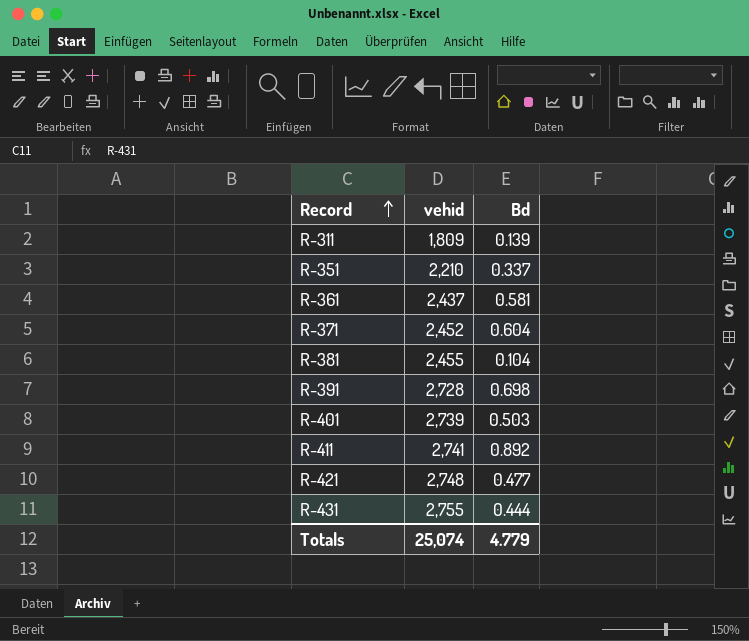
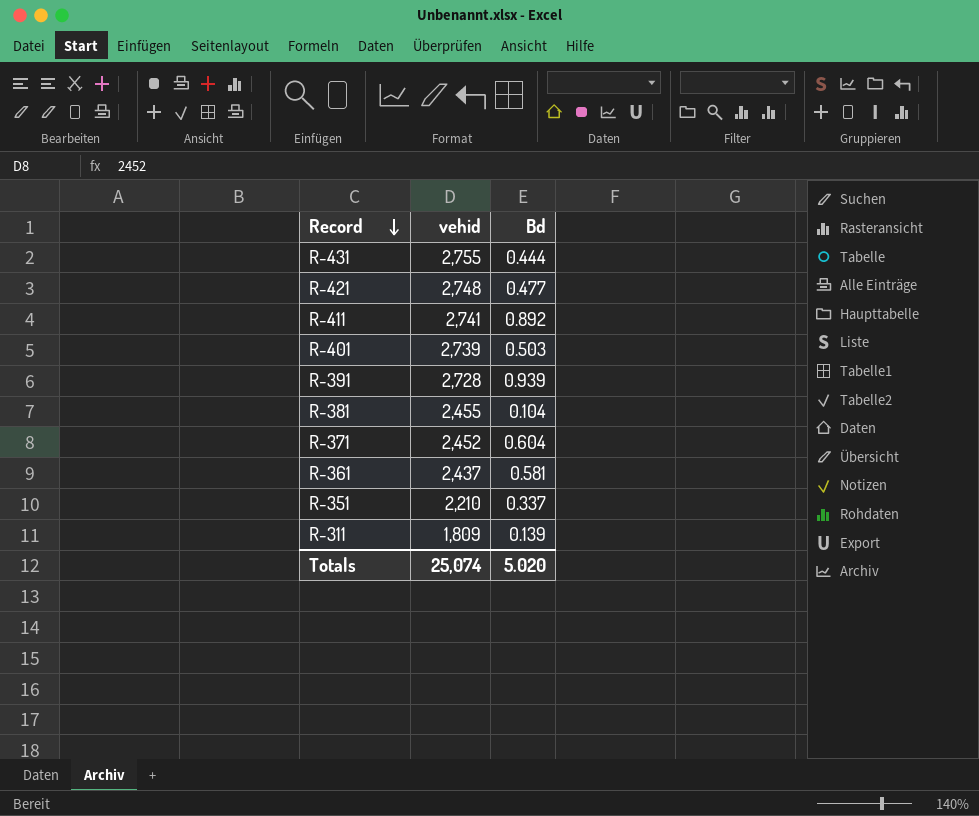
row order: Record ascending -> Record descending
R-391 | Bd: 0.698 -> 0.939
Totals | Bd: 4.779 -> 5.020

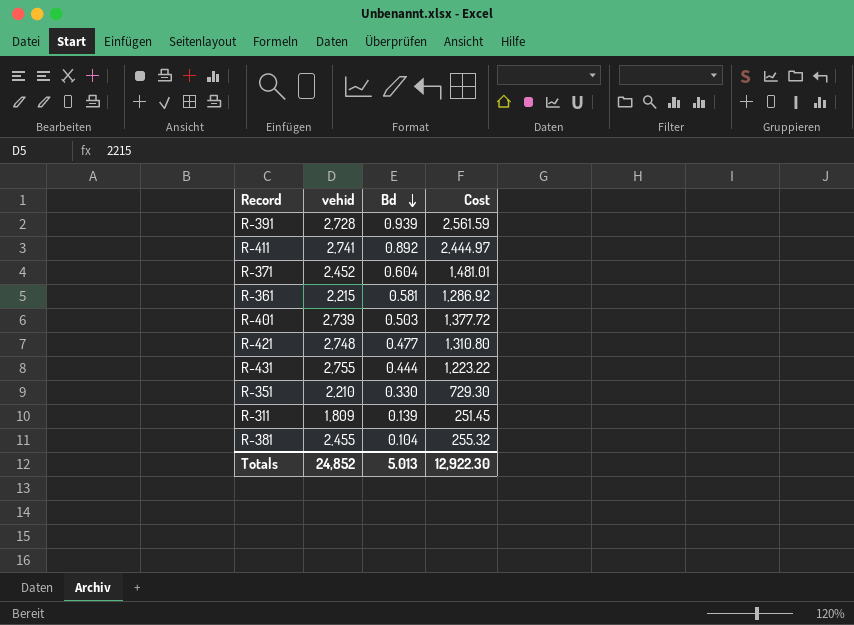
row order: Record descending -> Bd descending
column Cost | formula: none -> [vehid] * [Bd]
R-361 | vehid: 2,437 -> 2,215
R-351 | Bd: 0.337 -> 0.330
Totals | vehid: 25,074 -> 24,852
Totals | Bd: 5.020 -> 5.013

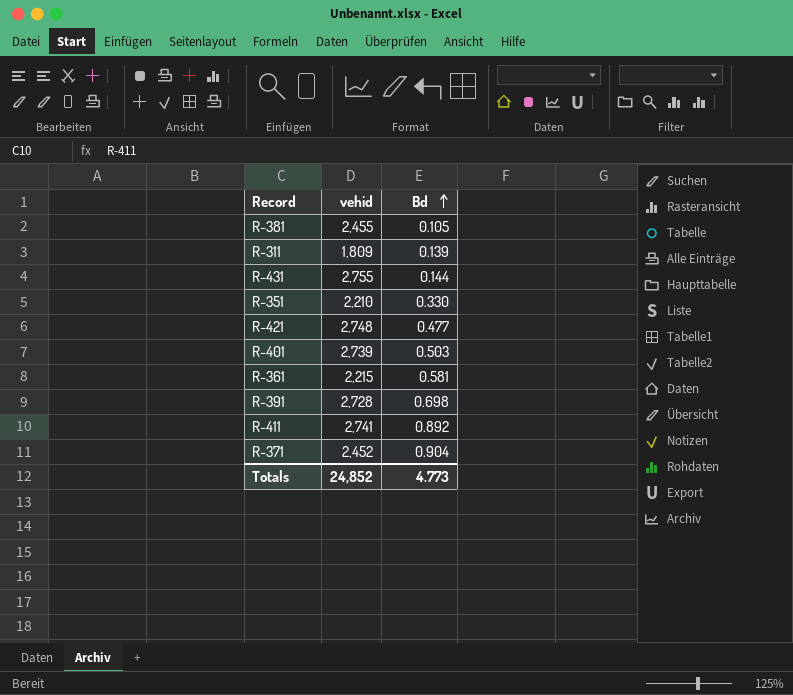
row order: Bd descending -> Bd ascending
column Cost | formula: [vehid] * [Bd] -> none
R-381 | Bd: 0.104 -> 0.105
R-431 | Bd: 0.444 -> 0.144
R-391 | Bd: 0.939 -> 0.698
R-371 | Bd: 0.604 -> 0.904
Totals | Bd: 5.013 -> 4.773

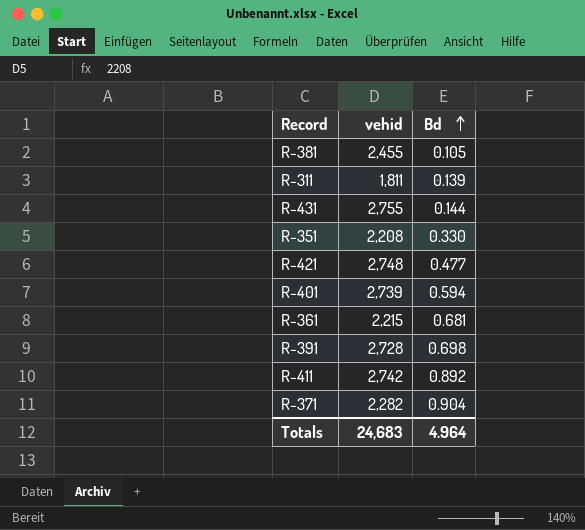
R-311 | vehid: 1,809 -> 1,811
R-351 | vehid: 2,210 -> 2,208
R-401 | Bd: 0.503 -> 0.594
R-361 | Bd: 0.581 -> 0.681
R-411 | vehid: 2,741 -> 2,742
R-371 | vehid: 2,452 -> 2,282
Totals | vehid: 24,852 -> 24,683
Totals | Bd: 4.773 -> 4.964

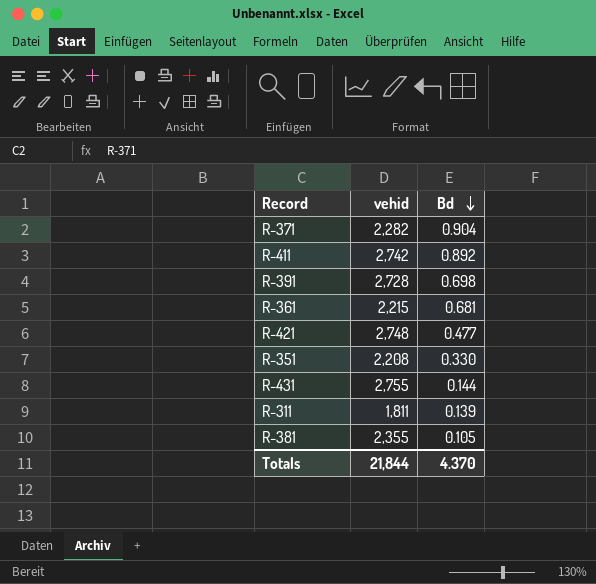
row order: Bd ascending -> Bd descending
row R-401: 2,739 | 0.594 -> none
R-381 | vehid: 2,455 -> 2,355
Totals | vehid: 24,683 -> 21,844
Totals | Bd: 4.964 -> 4.370

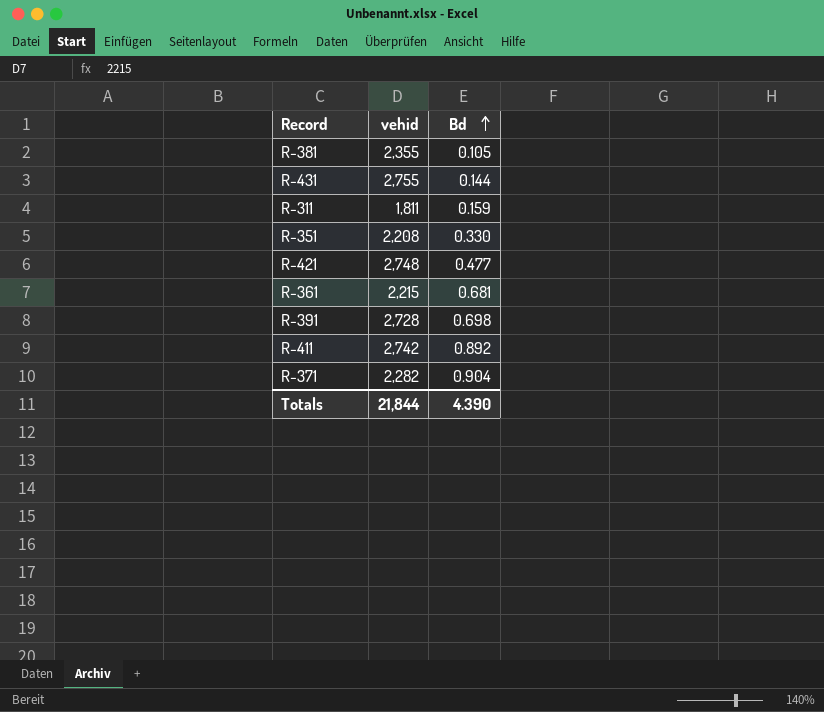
row order: Bd descending -> Bd ascending
R-311 | Bd: 0.139 -> 0.159
Totals | Bd: 4.370 -> 4.390

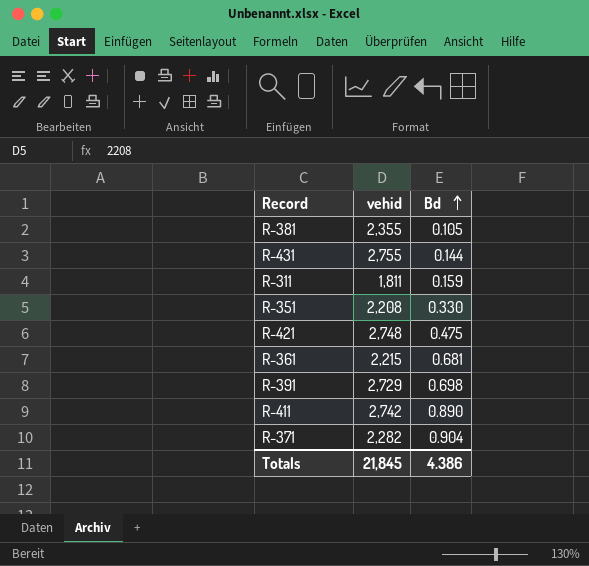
R-421 | Bd: 0.477 -> 0.475
R-391 | vehid: 2,728 -> 2,729
R-411 | Bd: 0.892 -> 0.890
Totals | vehid: 21,844 -> 21,845
Totals | Bd: 4.390 -> 4.386

